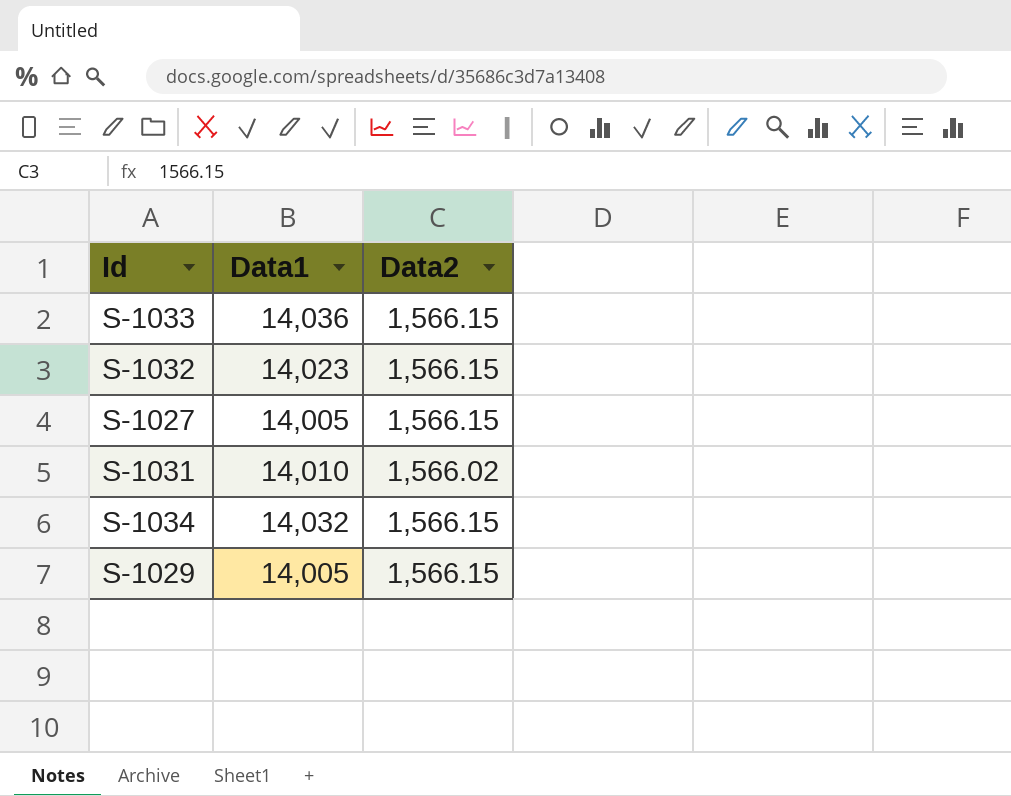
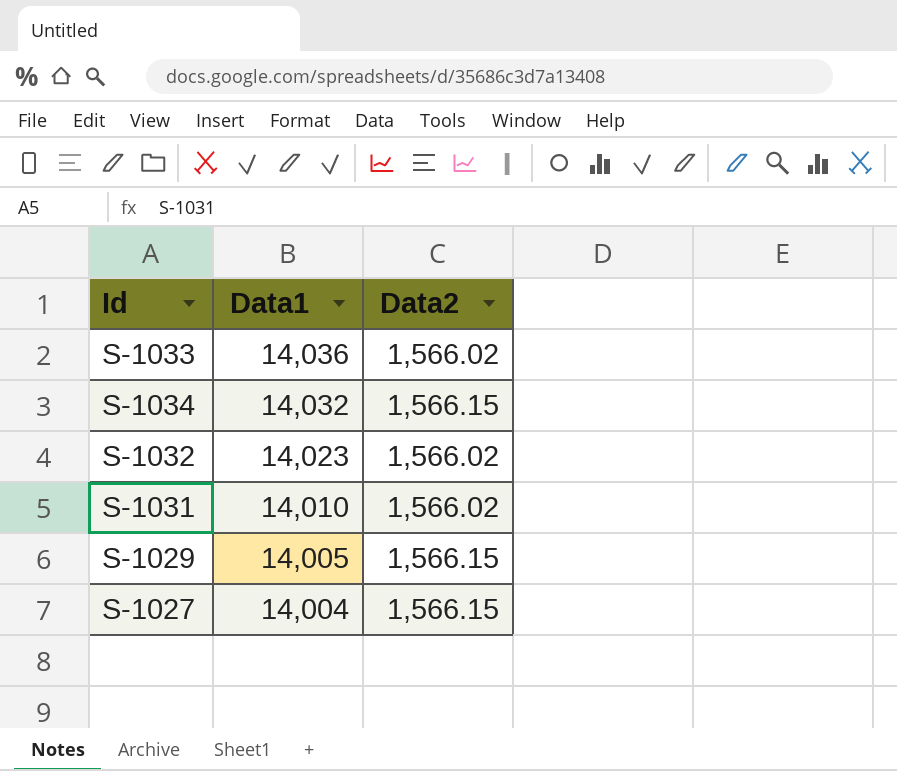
row order: none -> Data1 descending
S-1033 | Data2: 1,566.15 -> 1,566.02
S-1032 | Data2: 1,566.15 -> 1,566.02
S-1027 | Data1: 14,005 -> 14,004

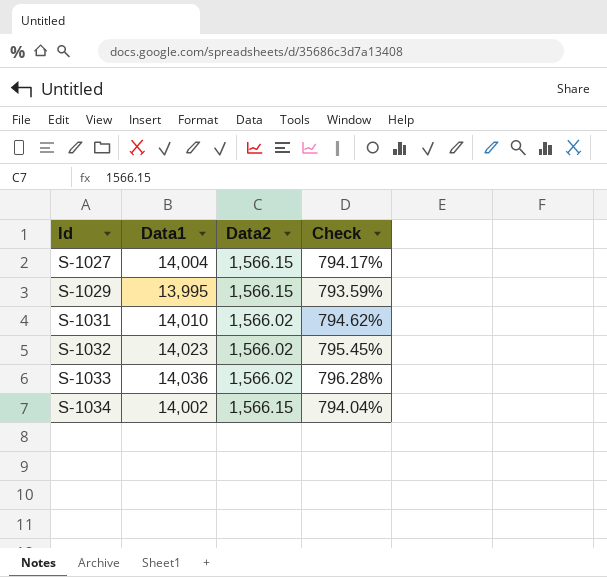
row order: Data1 descending -> Id ascending
column Check | formula: none -> ([Data1] - [Data2]) / [Data2]
S-1029 | Data1: 14,005 -> 13,995
S-1034 | Data1: 14,032 -> 14,002

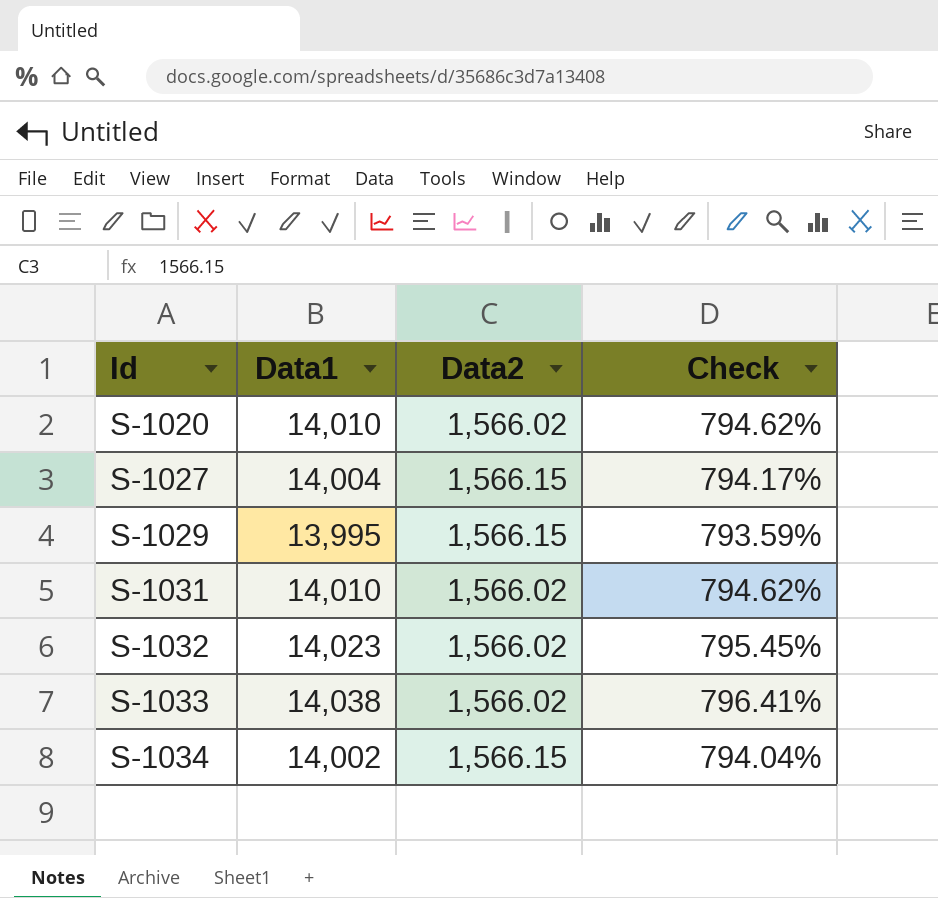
row S-1020: none -> 14,010 | 1,566.02 | 794.62%
S-1033 | Data1: 14,036 -> 14,038
S-1033 | Check: 796.28% -> 796.41%

